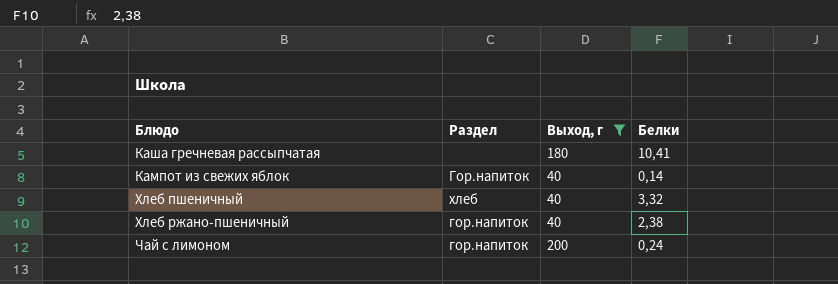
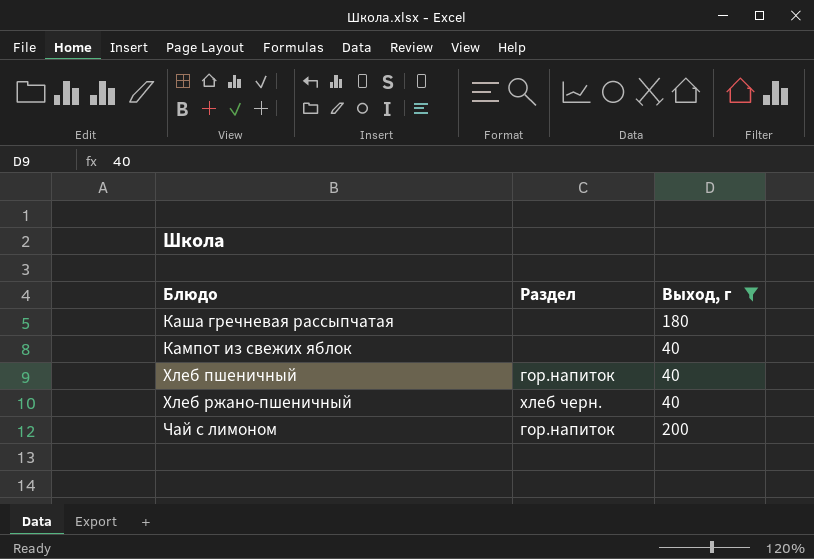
column Белки | position: 4 -> none
Кампот из свежих яблок | Раздел: Гор.напиток -> none
Хлеб пшеничный | Раздел: хлеб -> гор.напиток
Хлеб ржано-пшеничный | Раздел: гор.напиток -> хлеб черн.

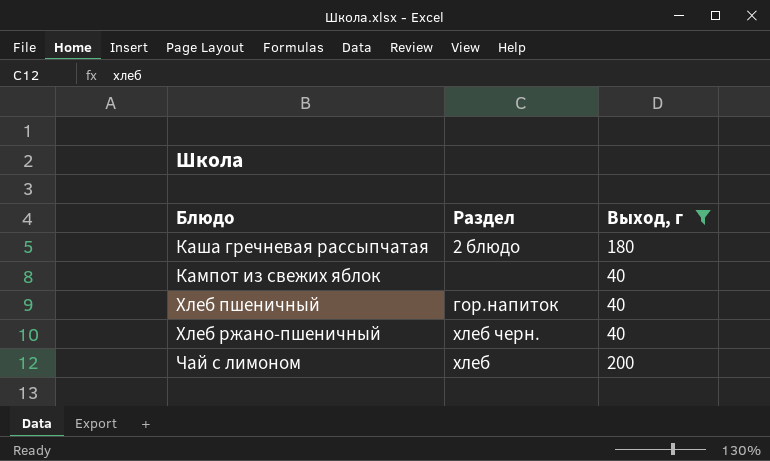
Каша гречневая рассыпчатая | Раздел: none -> 2 блюдо
Чай с лимоном | Раздел: гор.напиток -> хлеб

